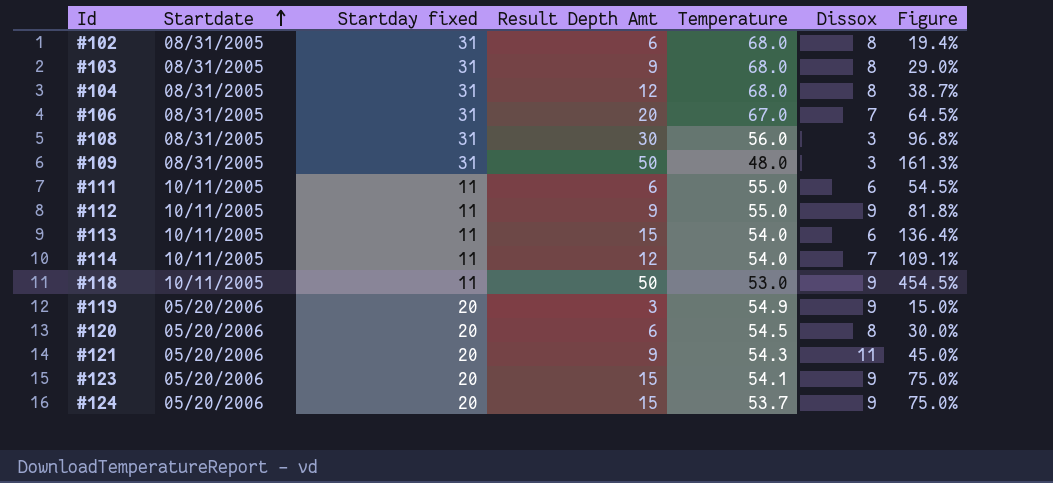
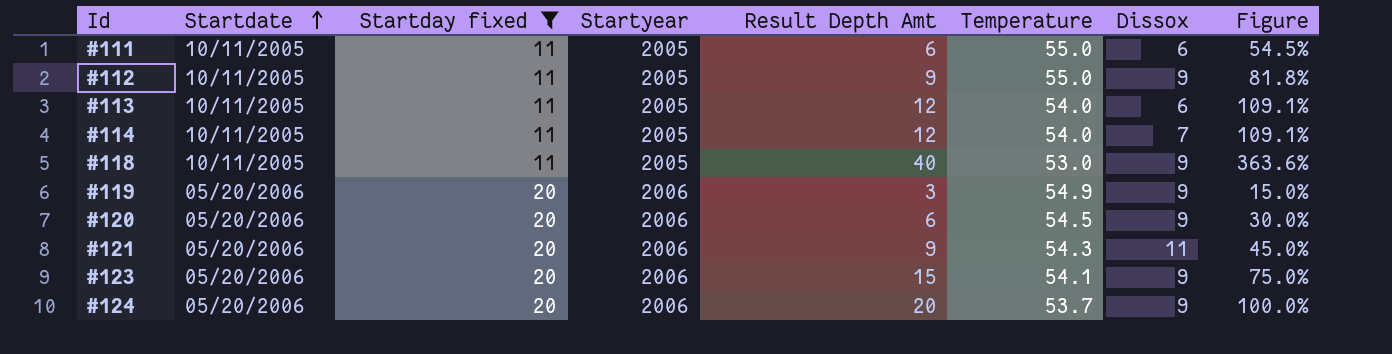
filter: none -> Startday fixed != 31
column Startyear | position: none -> 4
#113 | Result Depth Amt: 15 -> 12
#113 | Figure: 136.4% -> 109.1%
#118 | Result Depth Amt: 50 -> 40
#118 | Figure: 454.5% -> 363.6%
#120 | Dissox: 8 -> 9
#124 | Result Depth Amt: 15 -> 20
#124 | Figure: 75.0% -> 100.0%

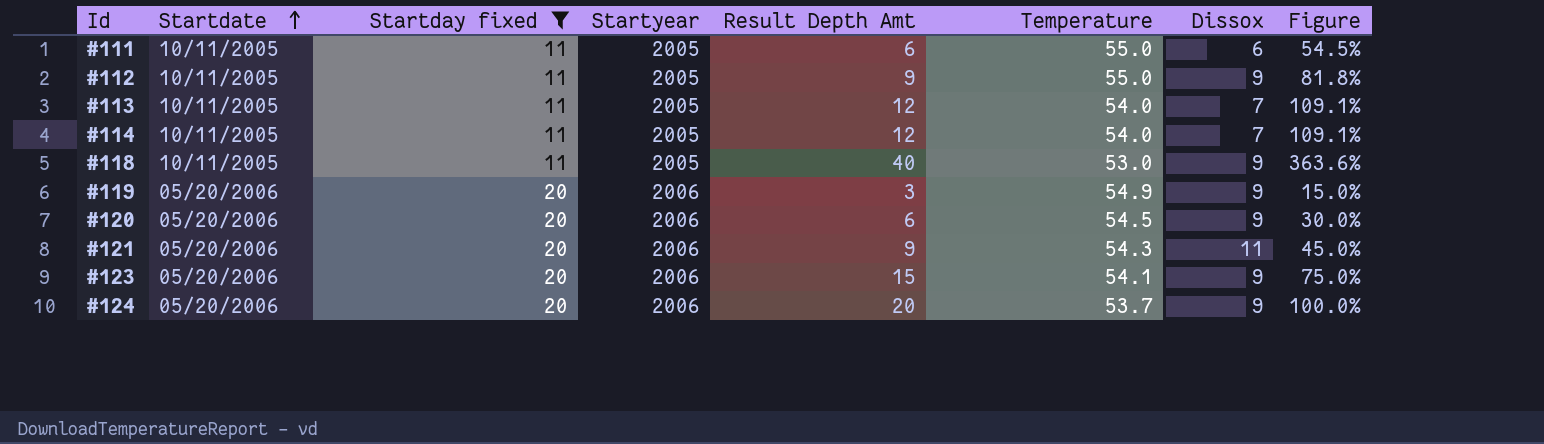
#113 | Dissox: 6 -> 7

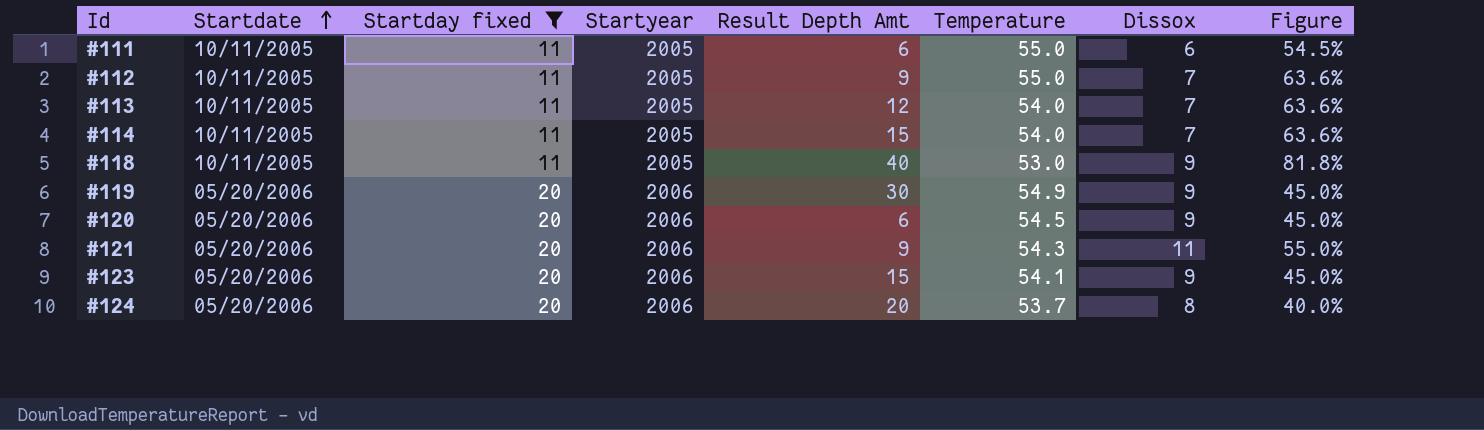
column Figure | formula: [Result Depth Amt] / [Startday fixed] -> [Dissox] / [Startday fixed]
#112 | Dissox: 9 -> 7
#114 | Result Depth Amt: 12 -> 15
#119 | Result Depth Amt: 3 -> 30
#124 | Dissox: 9 -> 8

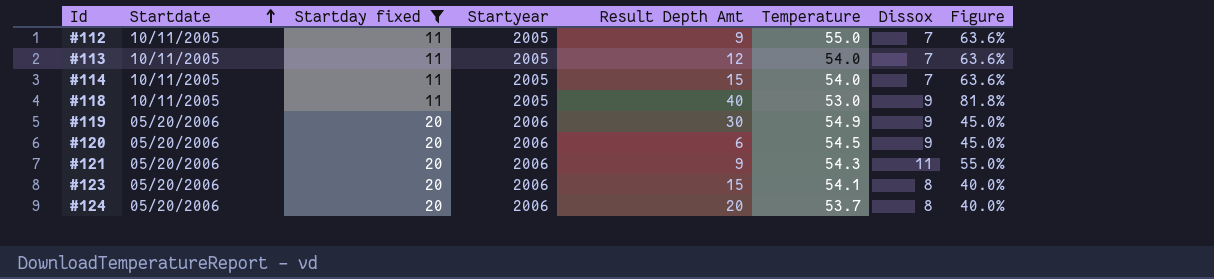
row #111: 10/11/2005 | 11 | 2005 | 6 | 55.0 | 6 | 54.5% -> none
#123 | Dissox: 9 -> 8
#123 | Figure: 45.0% -> 40.0%

